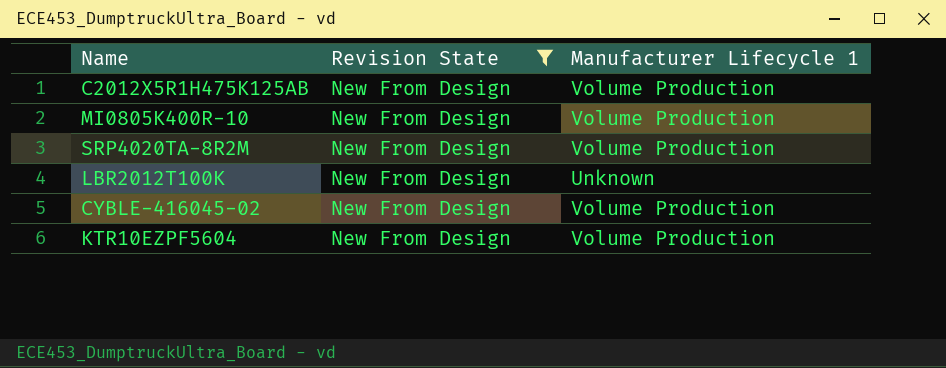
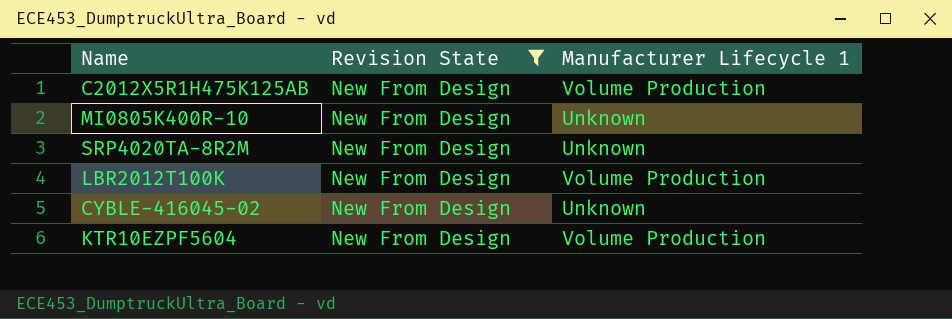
MI0805K400R-10 | Manufacturer Lifecycle 1: Volume Production -> Unknown
SRP4020TA-8R2M | Manufacturer Lifecycle 1: Volume Production -> Unknown
LBR2012T100K | Manufacturer Lifecycle 1: Unknown -> Volume Production
CYBLE-416045-02 | Manufacturer Lifecycle 1: Volume Production -> Unknown

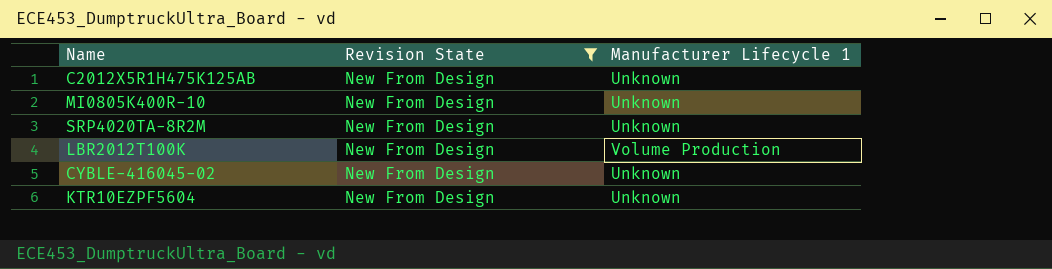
C2012X5R1H475K125AB | Manufacturer Lifecycle 1: Volume Production -> Unknown
KTR10EZPF5604 | Manufacturer Lifecycle 1: Volume Production -> Unknown

